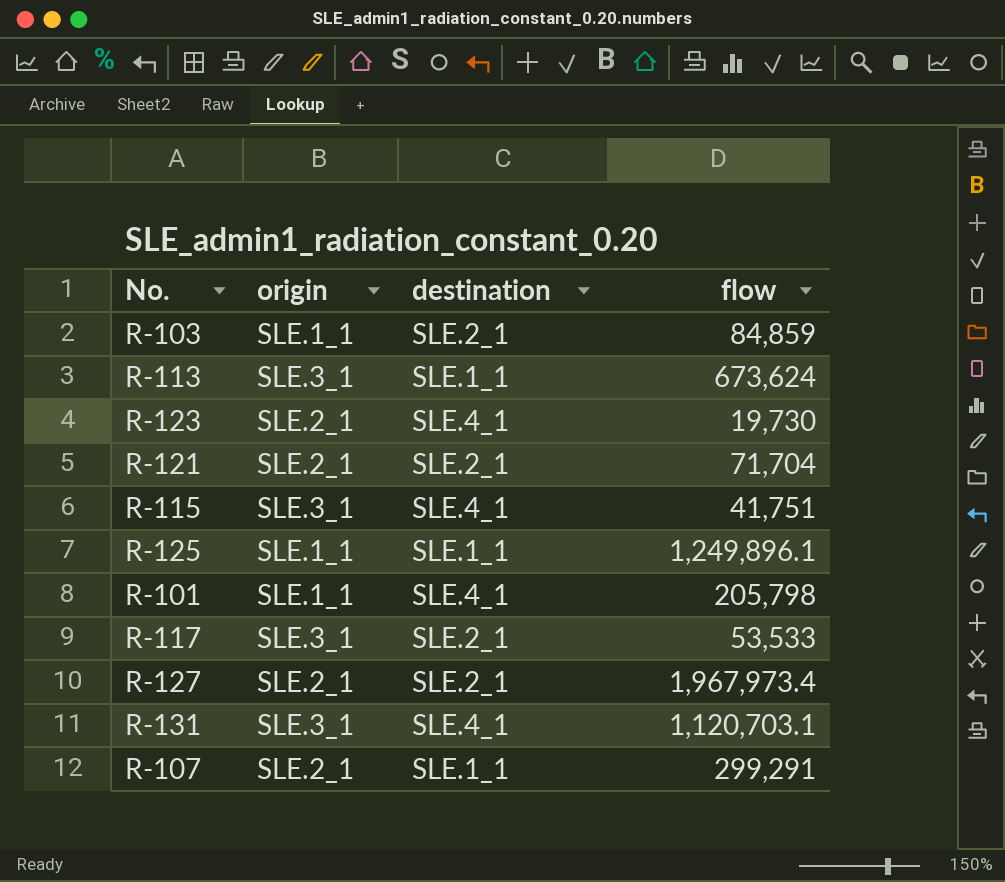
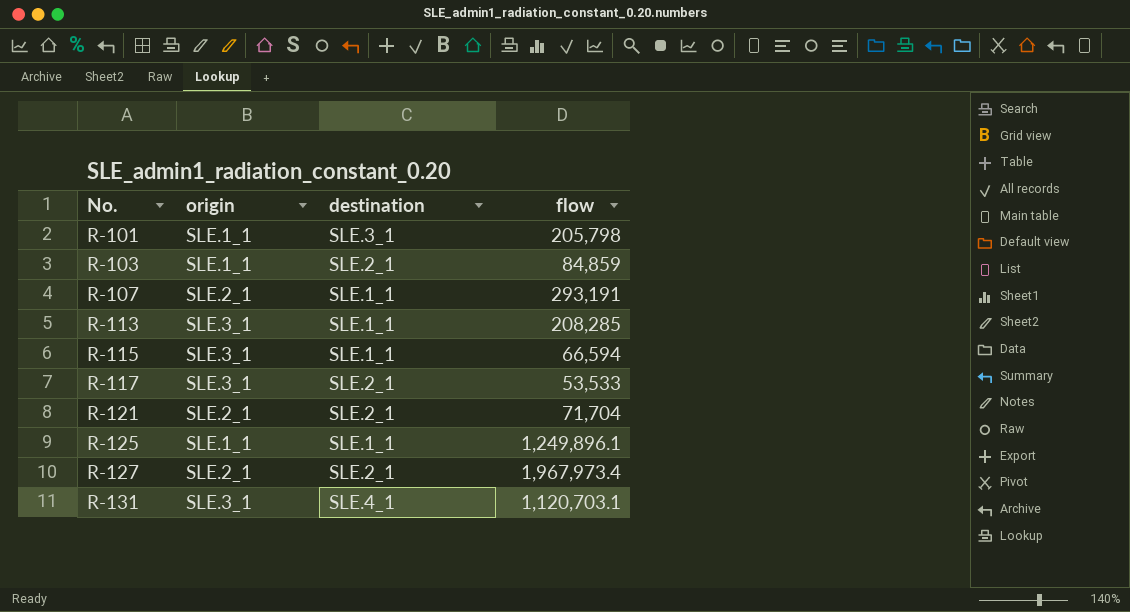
row order: none -> No. ascending
row R-123: SLE.2_1 | SLE.4_1 | 19,730 -> none
R-101 | destination: SLE.4_1 -> SLE.3_1
R-107 | flow: 299,291 -> 293,191
R-113 | flow: 673,624 -> 208,285
R-115 | destination: SLE.4_1 -> SLE.1_1
R-115 | flow: 41,751 -> 66,594

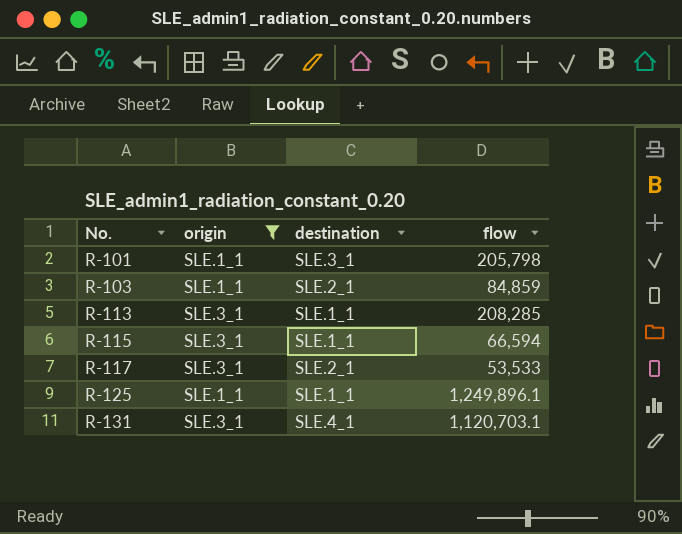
filter: none -> origin != SLE.2_1

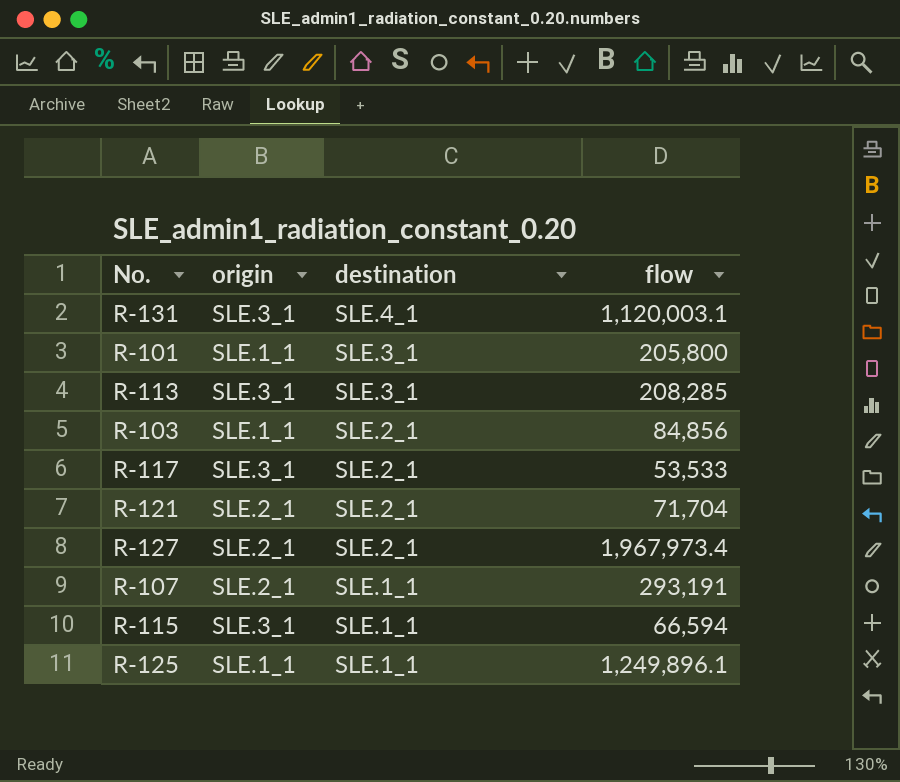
filter: origin != SLE.2_1 -> none
row order: No. ascending -> destination descending
R-131 | flow: 1,120,703.1 -> 1,120,003.1
R-101 | flow: 205,798 -> 205,800
R-113 | destination: SLE.1_1 -> SLE.3_1
R-103 | flow: 84,859 -> 84,856

